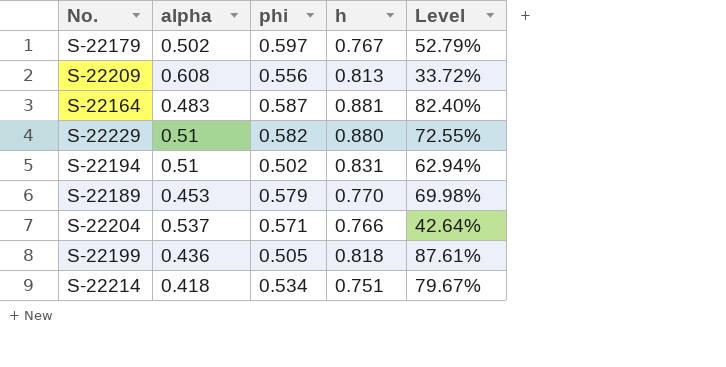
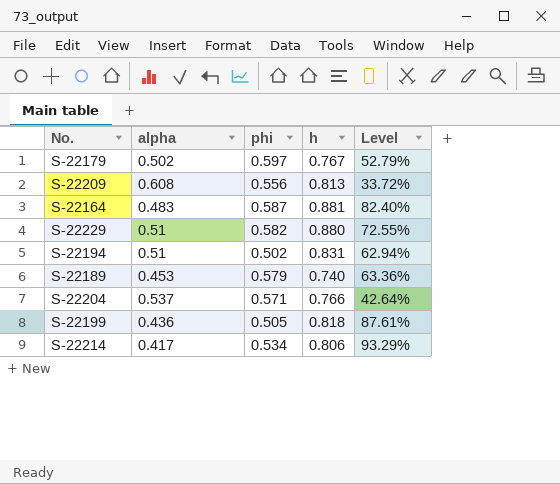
S-22189 | h: 0.770 -> 0.740
S-22189 | Level: 69.98% -> 63.36%
S-22214 | alpha: 0.418 -> 0.417
S-22214 | h: 0.751 -> 0.806
S-22214 | Level: 79.67% -> 93.29%

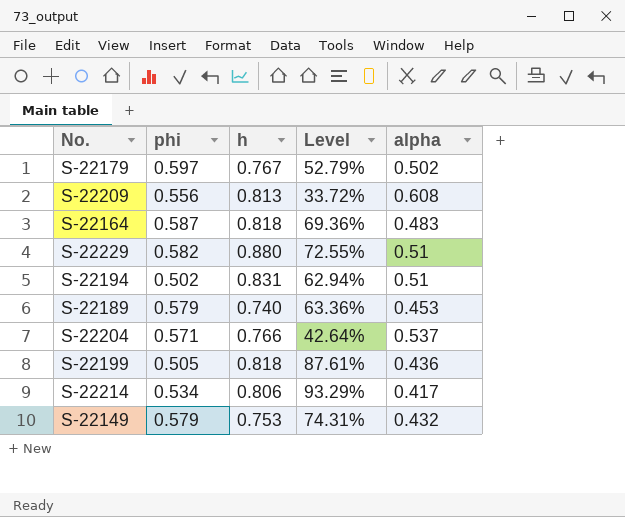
column alpha | position: 2 -> 5
S-22164 | h: 0.881 -> 0.818
S-22164 | Level: 82.40% -> 69.36%
row S-22149: none -> 0.579 | 0.753 | 74.31% | 0.432

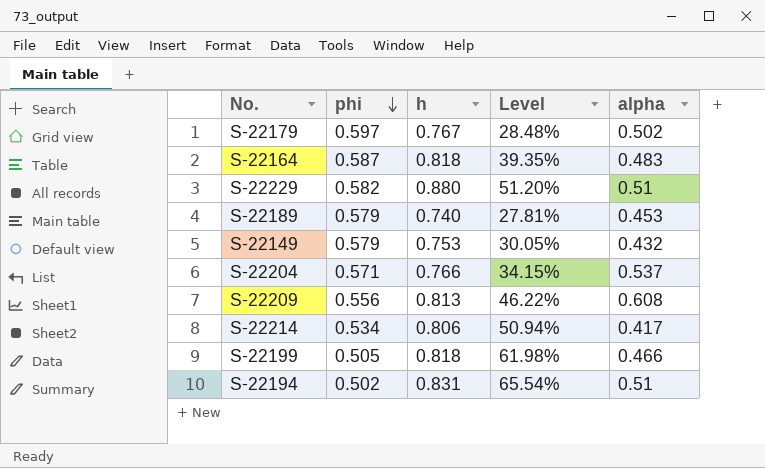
row order: none -> phi descending
column Level | formula: ([h] - [alpha]) / [alpha] -> ([h] - [phi]) / [phi]
S-22199 | alpha: 0.436 -> 0.466

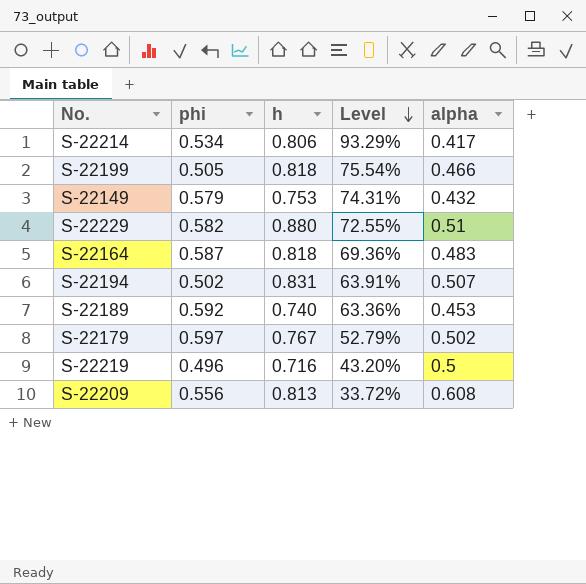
row order: phi descending -> Level descending
column Level | formula: ([h] - [phi]) / [phi] -> ([h] - [alpha]) / [alpha]
row S-22204: 0.571 | 0.766 | 34.15% | 0.537 -> none
S-22194 | alpha: 0.51 -> 0.507
S-22189 | phi: 0.579 -> 0.592
row S-22219: none -> 0.496 | 0.716 | 43.20% | 0.5

